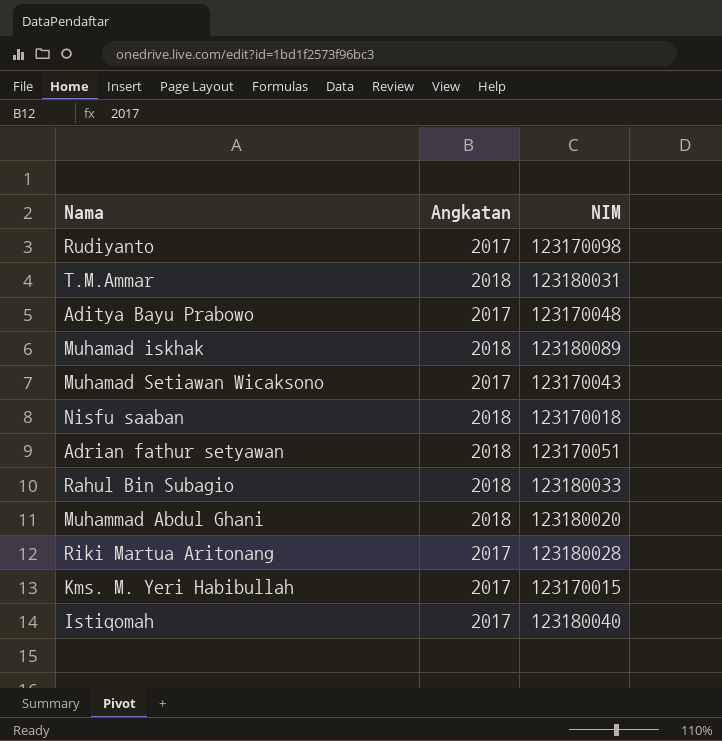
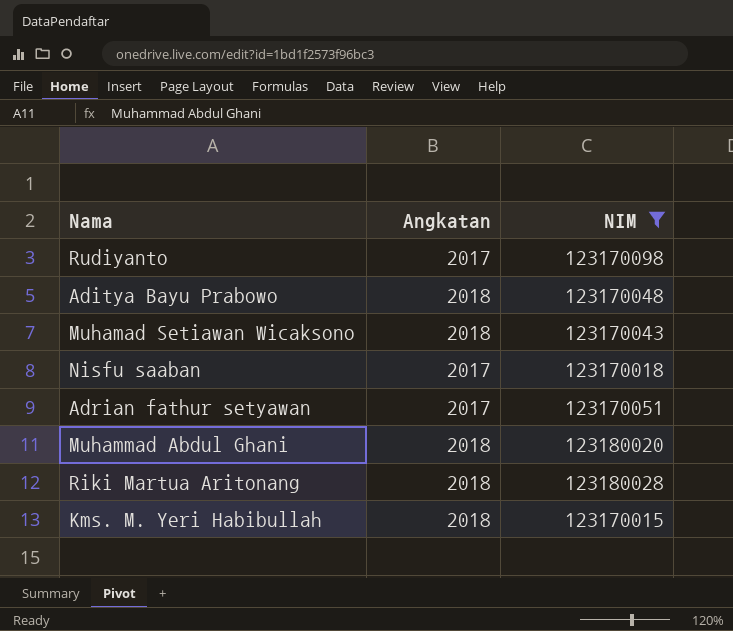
filter: none -> NIM <= 123180028
Aditya Bayu Prabowo | Angkatan: 2017 -> 2018
Muhamad Setiawan Wicaksono | Angkatan: 2017 -> 2018
Nisfu saaban | Angkatan: 2018 -> 2017
Adrian fathur setyawan | Angkatan: 2018 -> 2017
Riki Martua Aritonang | Angkatan: 2017 -> 2018
Kms. M. Yeri Habibullah | Angkatan: 2017 -> 2018

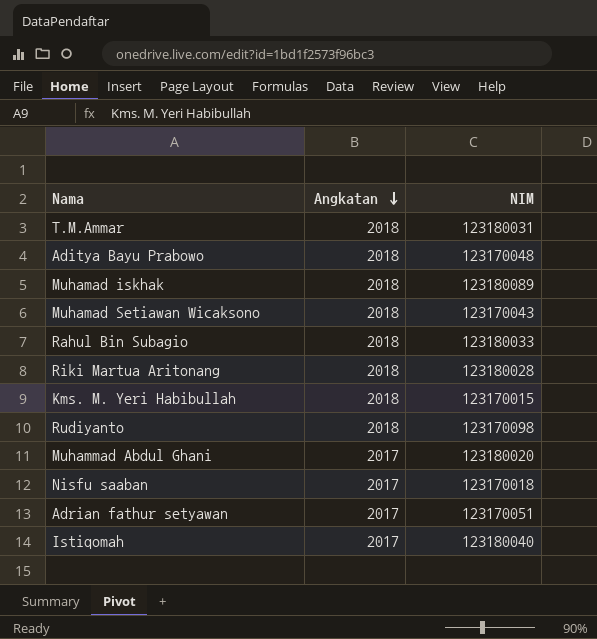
filter: NIM <= 123180028 -> none
row order: none -> Angkatan descending
Rudiyanto | Angkatan: 2017 -> 2018
Muhammad Abdul Ghani | Angkatan: 2018 -> 2017

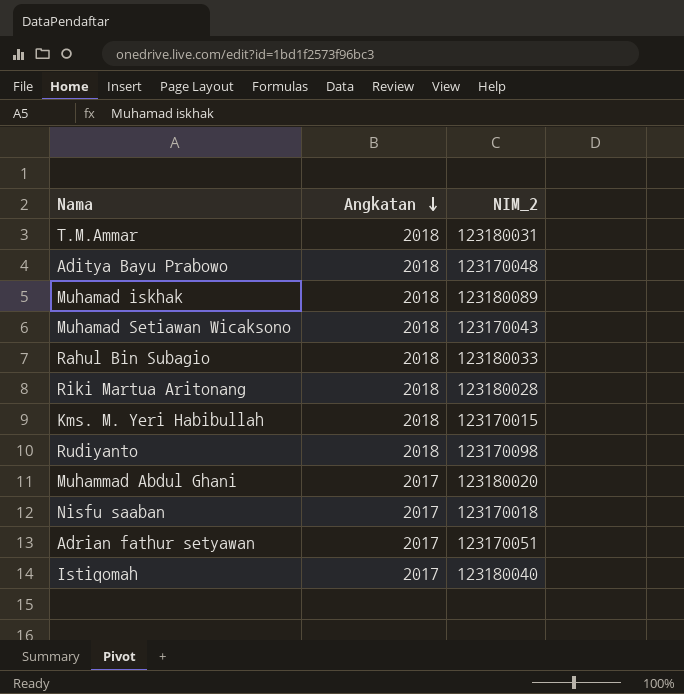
column name: NIM -> NIM_2

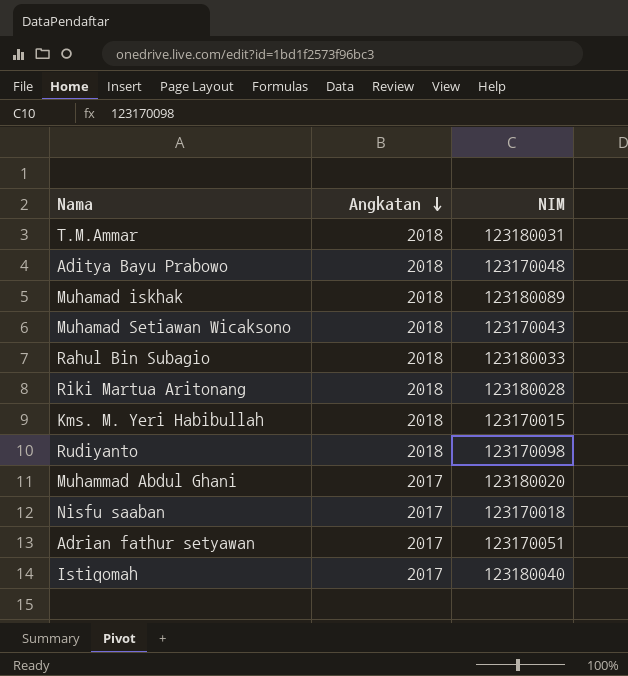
column name: NIM_2 -> NIM

